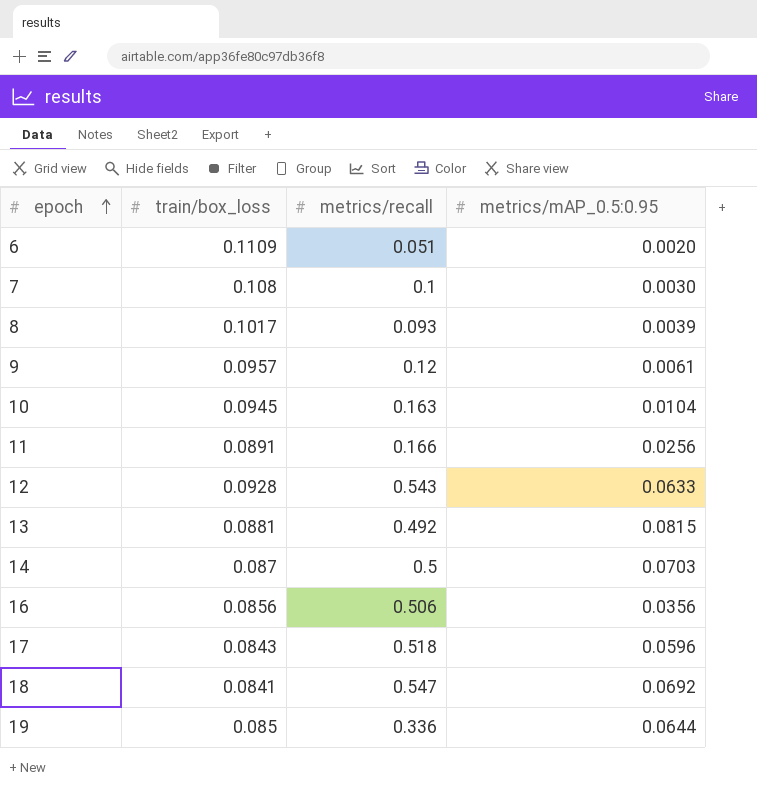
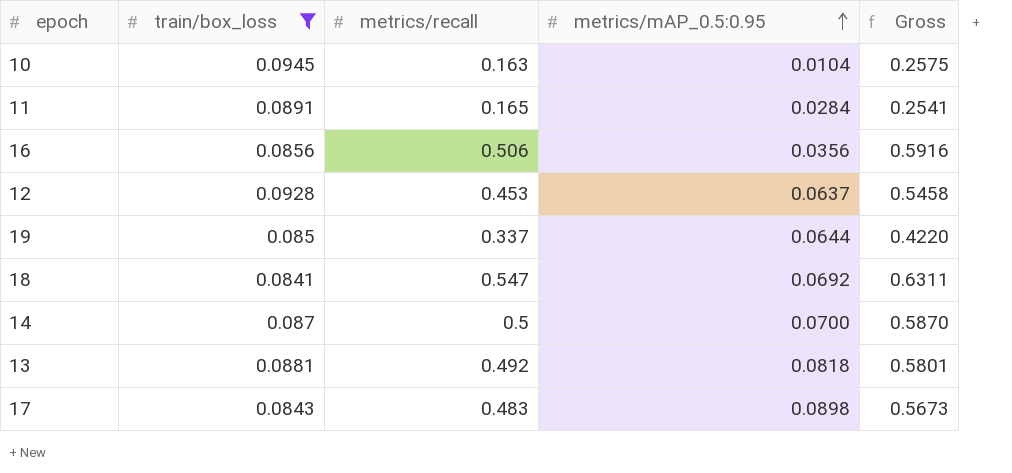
filter: none -> train/box_loss <= 0.0945
row order: epoch ascending -> metrics/mAP_0.5:0.95 ascending
column Gross | formula: none -> [train/box_loss] + [metrics/recall]
11 | metrics/recall: 0.166 -> 0.165
11 | metrics/mAP_0.5:0.95: 0.0256 -> 0.0284
12 | metrics/recall: 0.543 -> 0.453
12 | metrics/mAP_0.5:0.95: 0.0633 -> 0.0637
19 | metrics/recall: 0.336 -> 0.337
14 | metrics/mAP_0.5:0.95: 0.0703 -> 0.0700
13 | metrics/mAP_0.5:0.95: 0.0815 -> 0.0818
17 | metrics/recall: 0.518 -> 0.483
17 | metrics/mAP_0.5:0.95: 0.0596 -> 0.0898

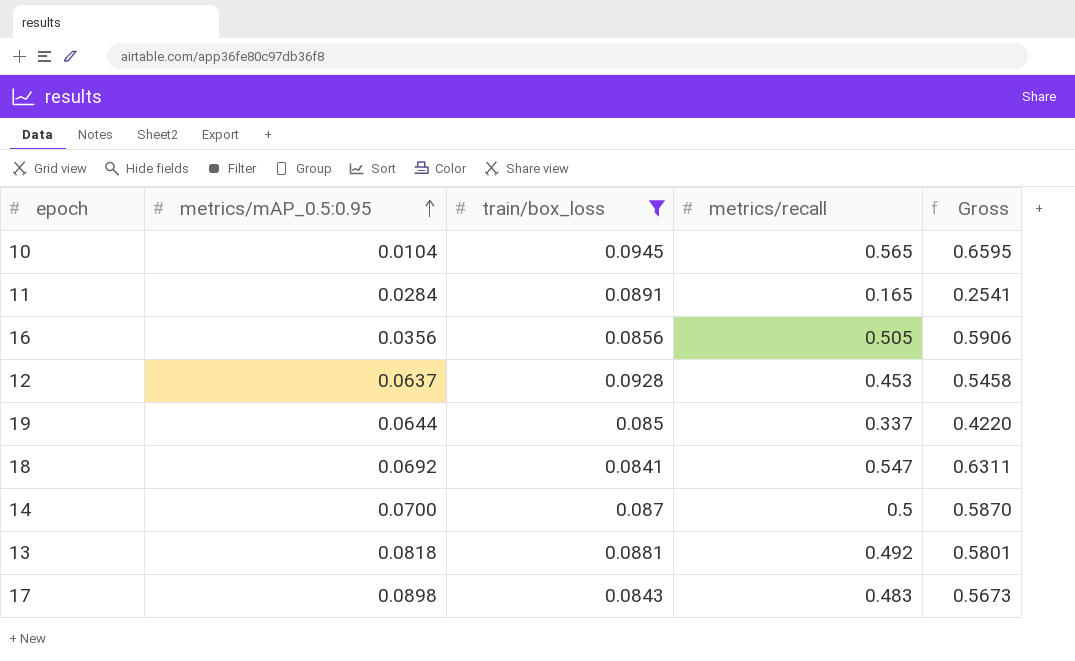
column metrics/mAP_0.5:0.95 | position: 4 -> 2
10 | metrics/recall: 0.163 -> 0.565
10 | Gross: 0.2575 -> 0.6595
16 | metrics/recall: 0.506 -> 0.505
16 | Gross: 0.5916 -> 0.5906

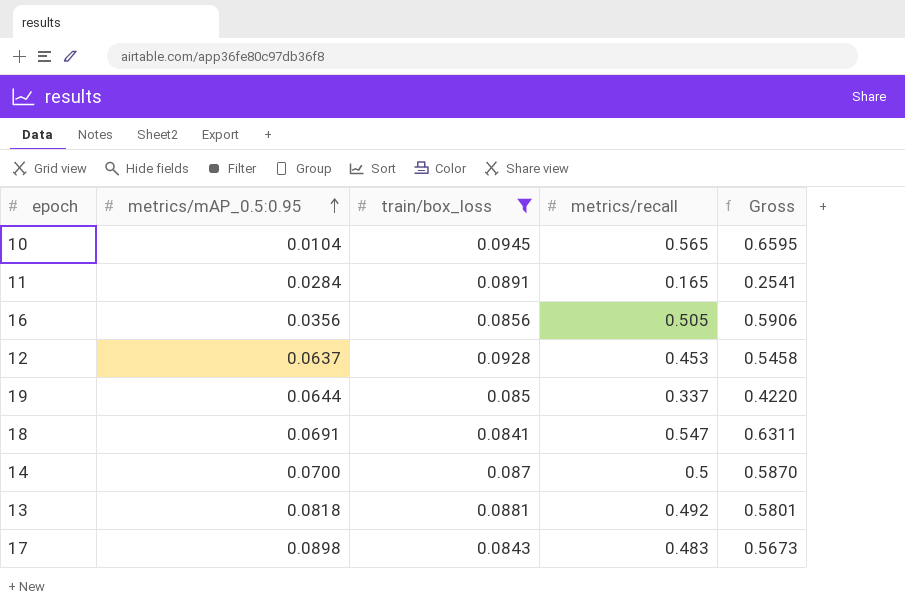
18 | metrics/mAP_0.5:0.95: 0.0692 -> 0.0691

